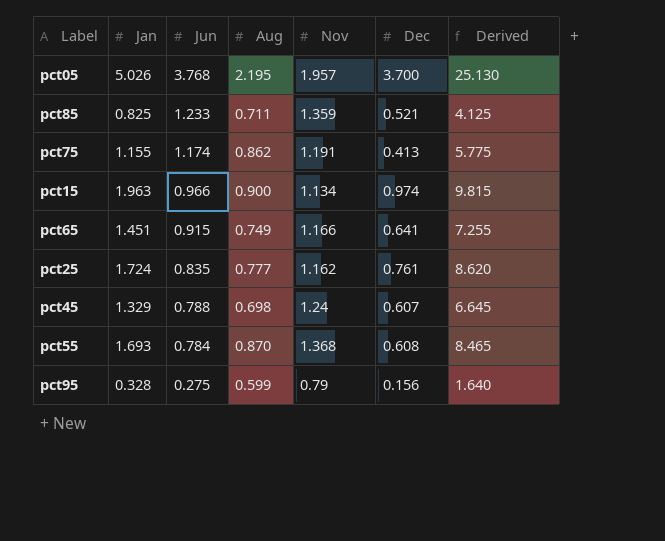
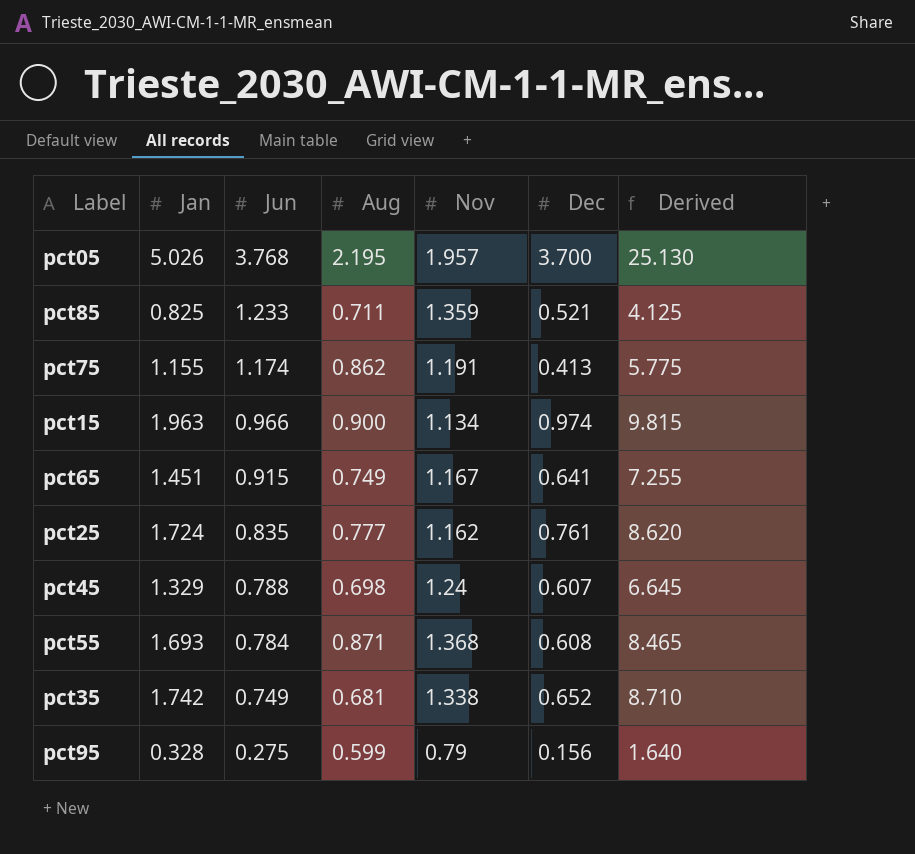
pct65 | Nov: 1.166 -> 1.167
pct55 | Aug: 0.870 -> 0.871
row pct35: none -> 1.742 | 0.749 | 0.681 | 1.338 | 0.652 | 8.710

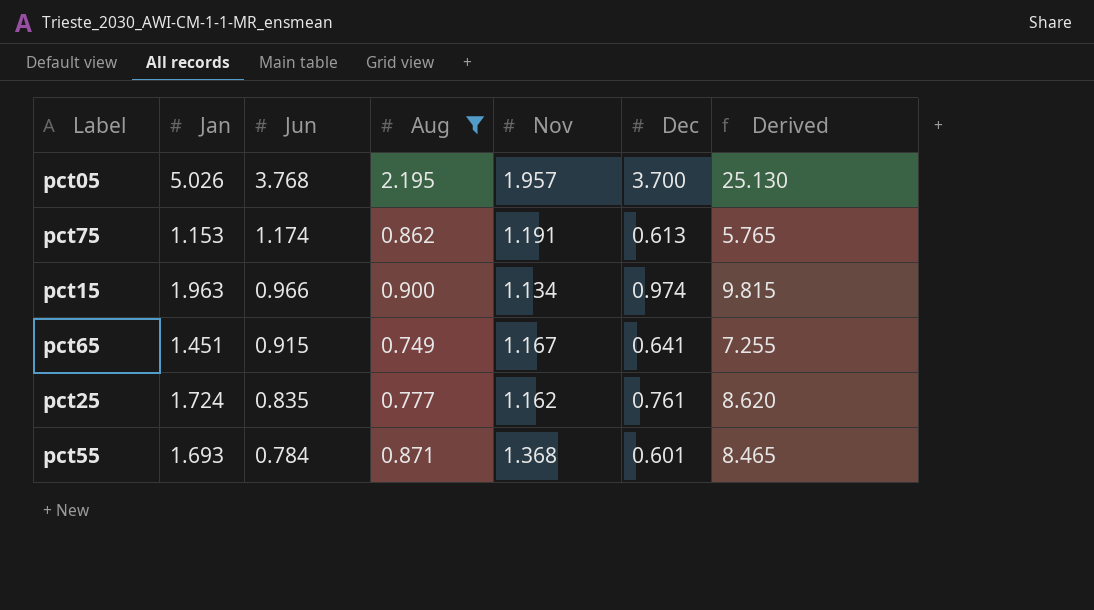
filter: none -> Aug >= 0.749
pct75 | Jan: 1.155 -> 1.153
pct75 | Dec: 0.413 -> 0.613
pct75 | Derived: 5.775 -> 5.765
pct55 | Dec: 0.608 -> 0.601

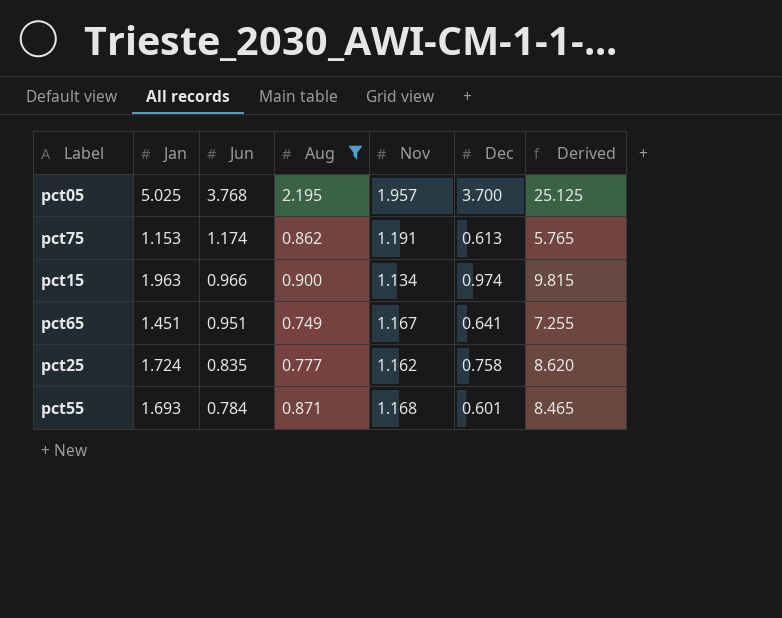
pct05 | Jan: 5.026 -> 5.025
pct05 | Derived: 25.130 -> 25.125
pct65 | Jun: 0.915 -> 0.951
pct25 | Dec: 0.761 -> 0.758
pct55 | Nov: 1.368 -> 1.168

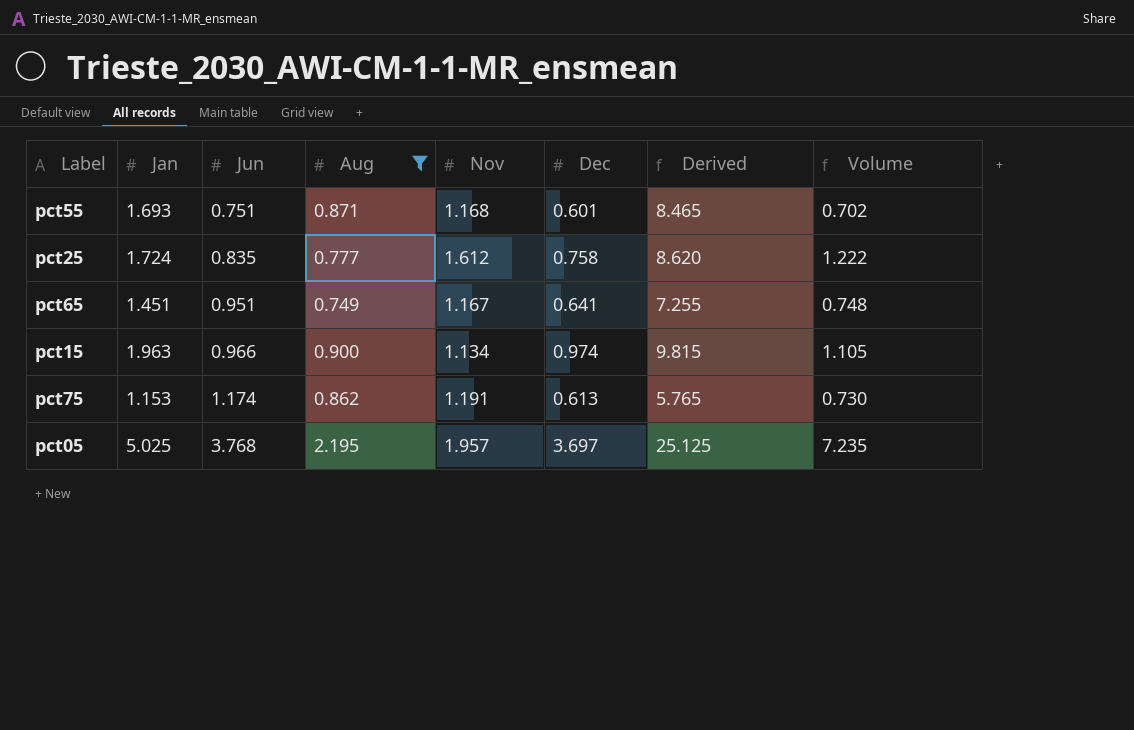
row order: Jun descending -> Jun ascending
column Volume | formula: none -> [Nov] * [Dec]
pct55 | Jun: 0.784 -> 0.751
pct25 | Nov: 1.162 -> 1.612
pct05 | Dec: 3.700 -> 3.697

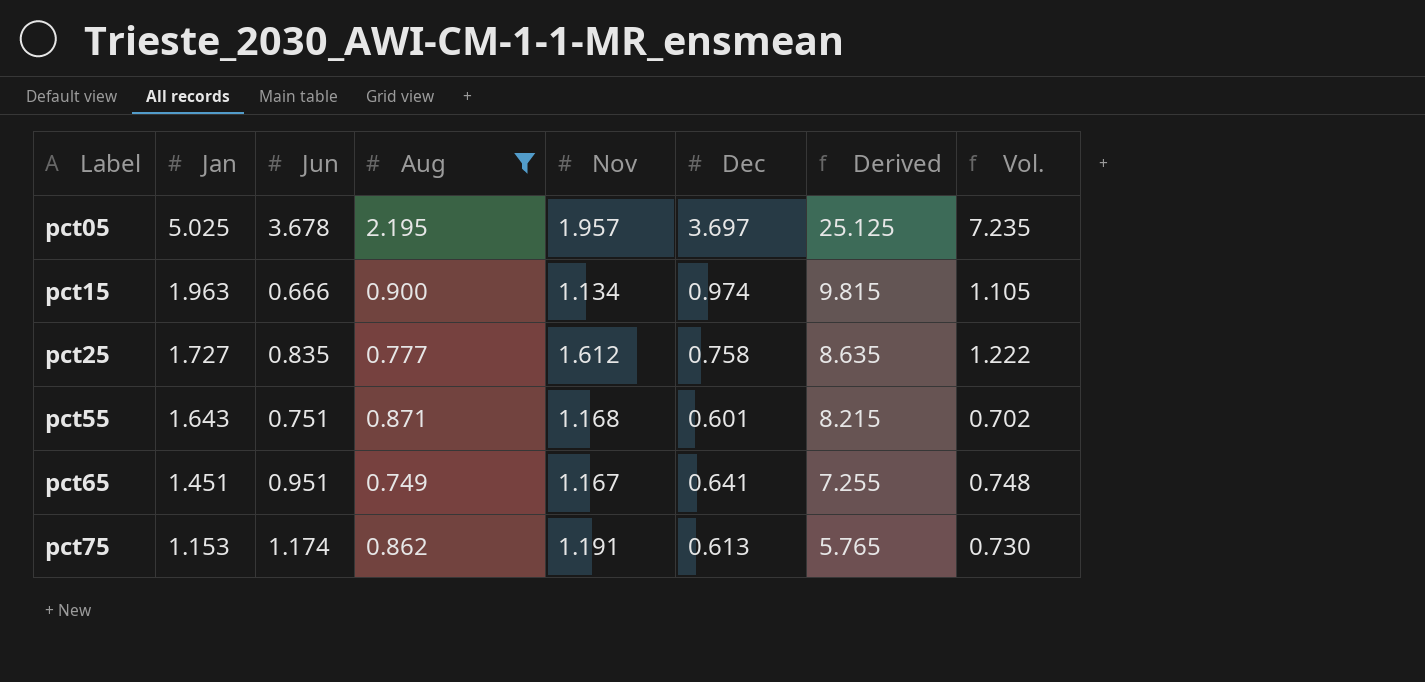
row order: Jun ascending -> Label ascending
column name: Volume -> Vol.
pct05 | Jun: 3.768 -> 3.678
pct15 | Jun: 0.966 -> 0.666
pct25 | Jan: 1.724 -> 1.727
pct25 | Derived: 8.620 -> 8.635
pct55 | Jan: 1.693 -> 1.643
pct55 | Derived: 8.465 -> 8.215

